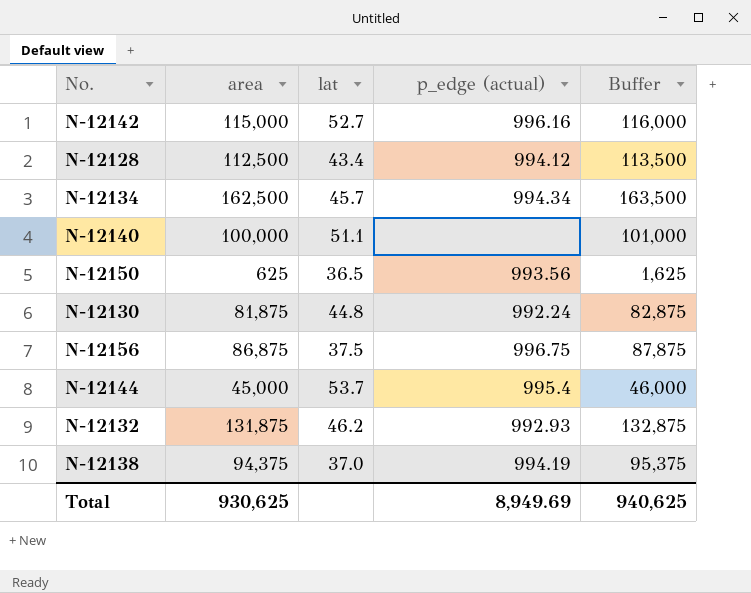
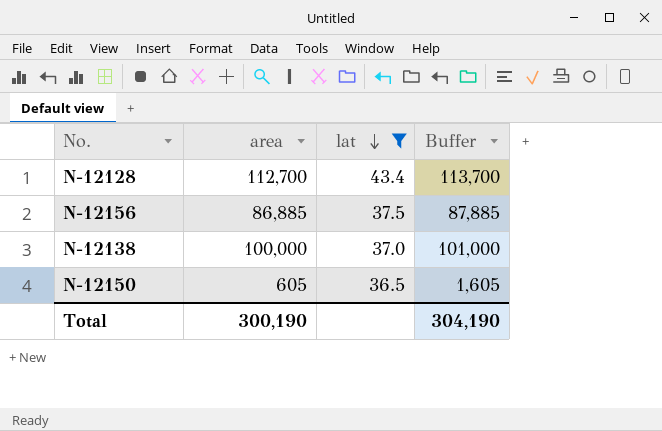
filter: none -> lat <= 43.4
row order: none -> lat descending
column p_edge (actual) | position: 4 -> none
N-12128 | area: 112,500 -> 112,700
N-12128 | Buffer: 113,500 -> 113,700
N-12156 | area: 86,875 -> 86,885
N-12156 | Buffer: 87,875 -> 87,885
N-12138 | area: 94,375 -> 100,000
N-12138 | Buffer: 95,375 -> 101,000
N-12150 | area: 625 -> 605
N-12150 | Buffer: 1,625 -> 1,605
Total | area: 930,625 -> 300,190
Total | Buffer: 940,625 -> 304,190

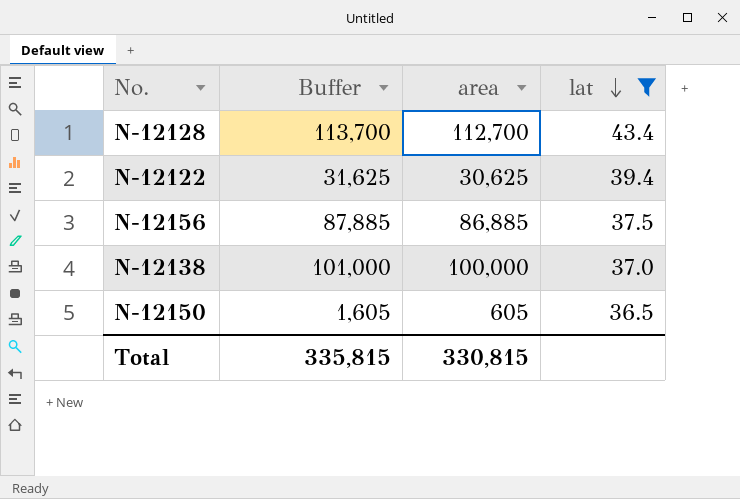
column Buffer | position: 4 -> 2
row N-12122: none -> 31,625 | 30,625 | 39.4
Total | Buffer: 304,190 -> 335,815
Total | area: 300,190 -> 330,815

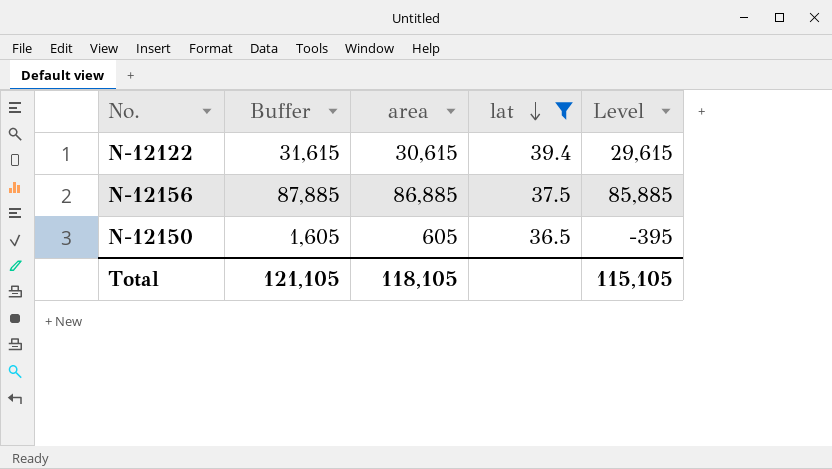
column Level | formula: none -> [area] - 1000
row N-12128: 113,700 | 112,700 | 43.4 -> none
row N-12138: 101,000 | 100,000 | 37.0 -> none
N-12122 | Buffer: 31,625 -> 31,615
N-12122 | area: 30,625 -> 30,615
Total | Buffer: 335,815 -> 121,105
Total | area: 330,815 -> 118,105

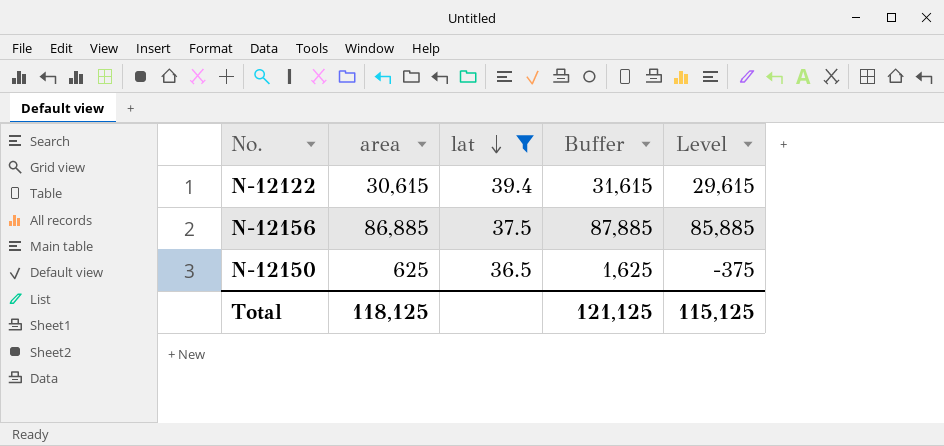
column Buffer | position: 2 -> 4
N-12150 | area: 605 -> 625
N-12150 | Buffer: 1,605 -> 1,625
N-12150 | Level: -395 -> -375
Total | area: 118,105 -> 118,125
Total | Buffer: 121,105 -> 121,125
Total | Level: 115,105 -> 115,125

